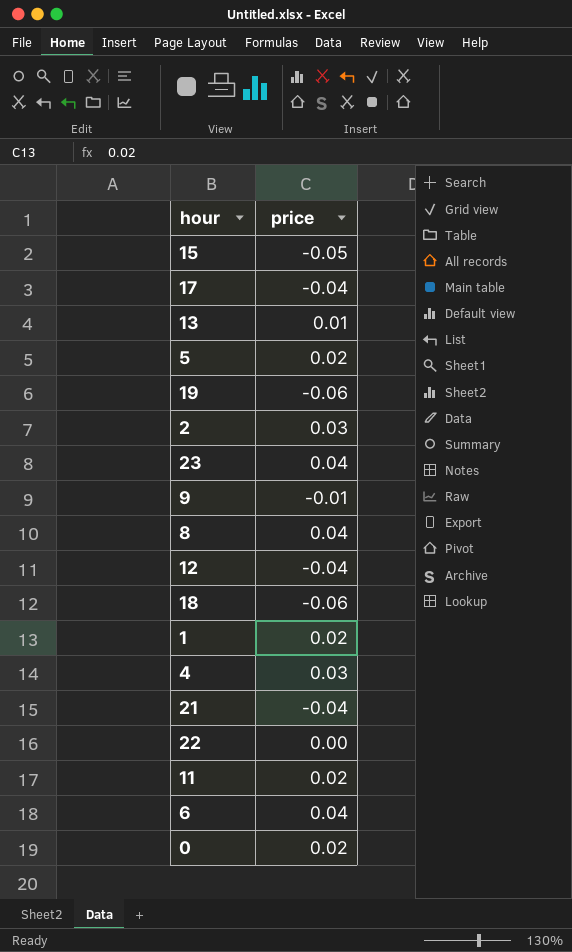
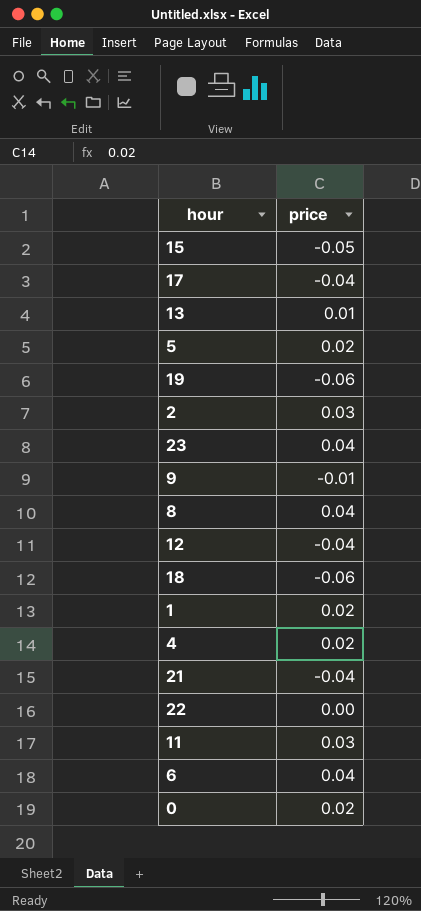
4 | price: 0.03 -> 0.02
11 | price: 0.02 -> 0.03

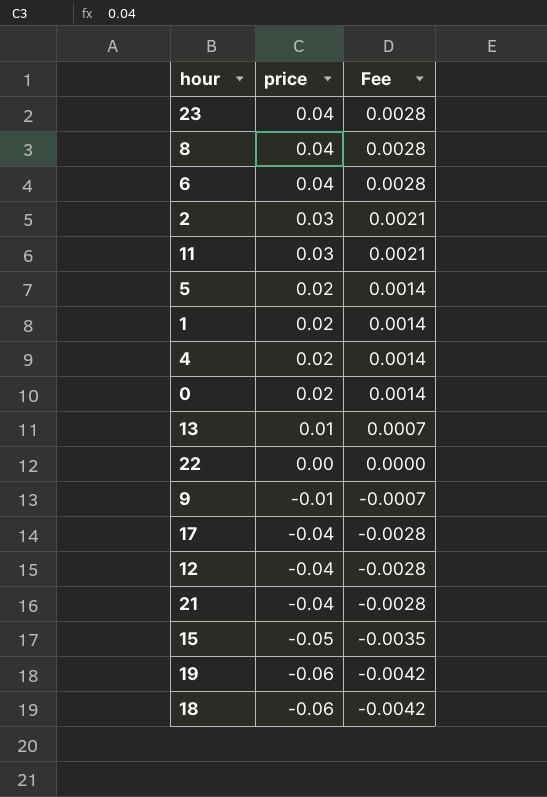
row order: none -> price descending
column Fee | formula: none -> [price] * 0.07

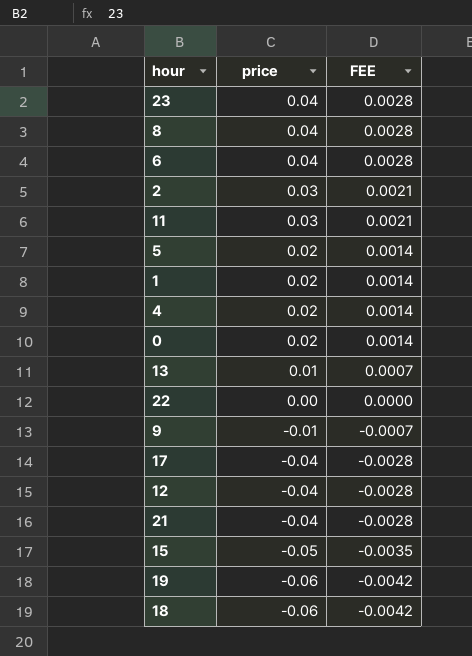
column name: Fee -> FEE

